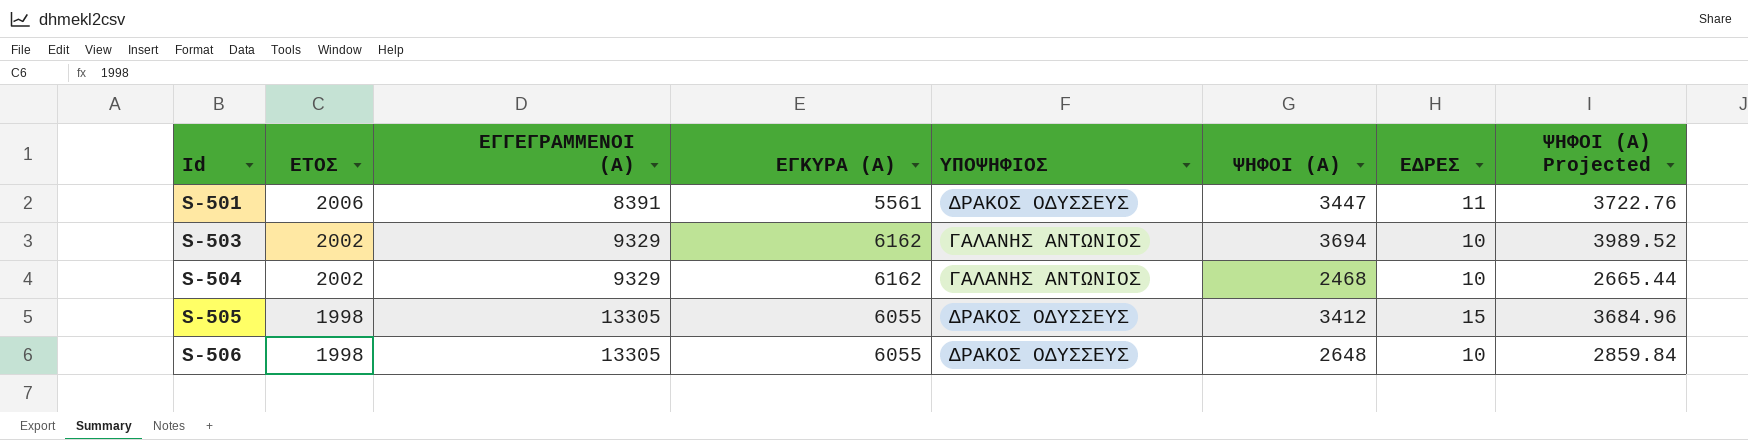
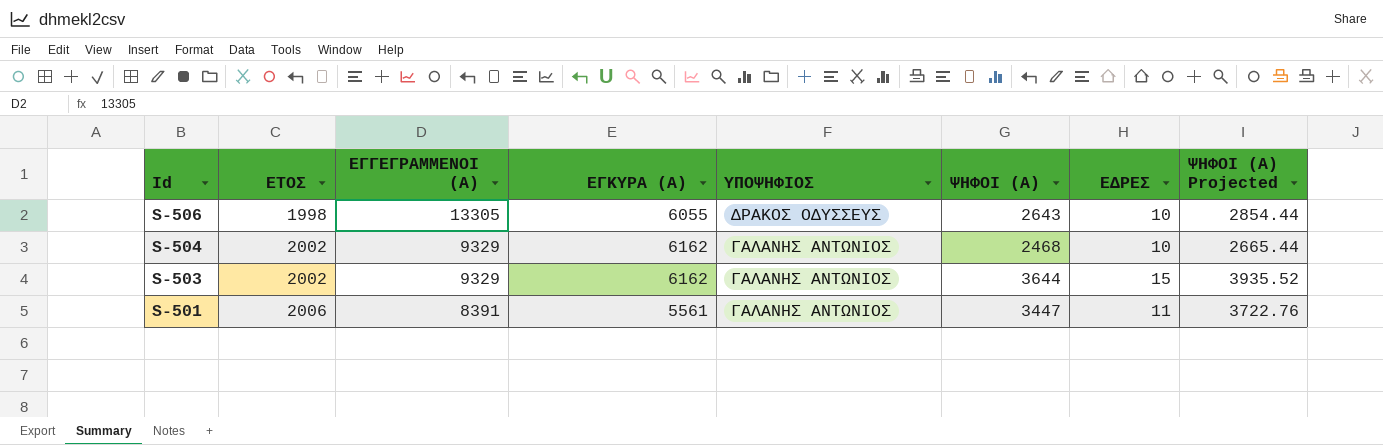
row order: Id ascending -> Id descending
row S-505: 1998 | 13305 | 6055 | ΔΡΑΚΟΣ ΟΔΥΣΣΕΥΣ | 3412 | 15 | 3684.96 -> none
S-506 | ΨΗΦΟΙ (Α): 2648 -> 2643
S-506 | ΨΗΦΟΙ (Α) Projected: 2859.84 -> 2854.44
S-503 | ΨΗΦΟΙ (Α): 3694 -> 3644
S-503 | ΕΔΡΕΣ: 10 -> 15
S-503 | ΨΗΦΟΙ (Α) Projected: 3989.52 -> 3935.52
S-501 | ΥΠΟΨΗΦΙΟΣ: ΔΡΑΚΟΣ ΟΔΥΣΣΕΥΣ -> ΓΑΛΑΝΗΣ ΑΝΤΩΝΙΟΣ

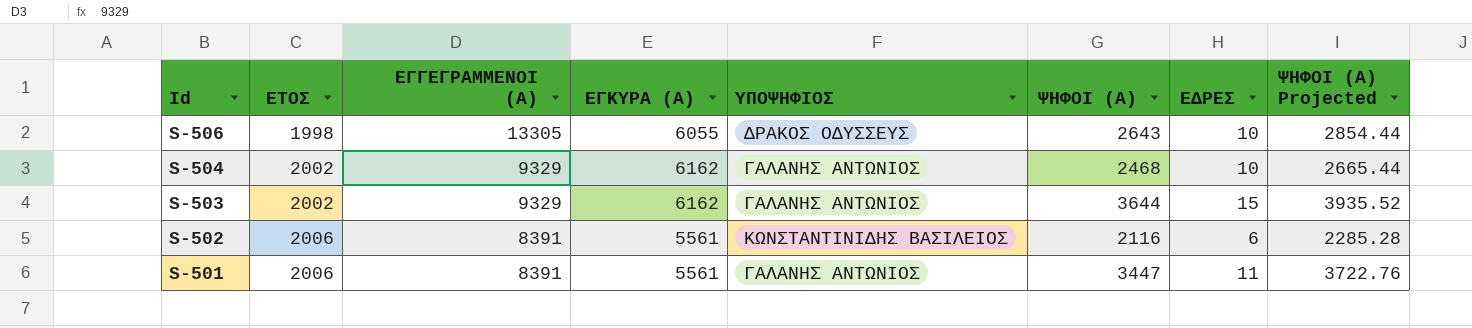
row S-502: none -> 2006 | 8391 | 5561 | ΚΩΝΣΤΑΝΤΙΝΙΔΗΣ ΒΑΣΙΛΕΙΟΣ | 2116 | 6 | 2285.28

